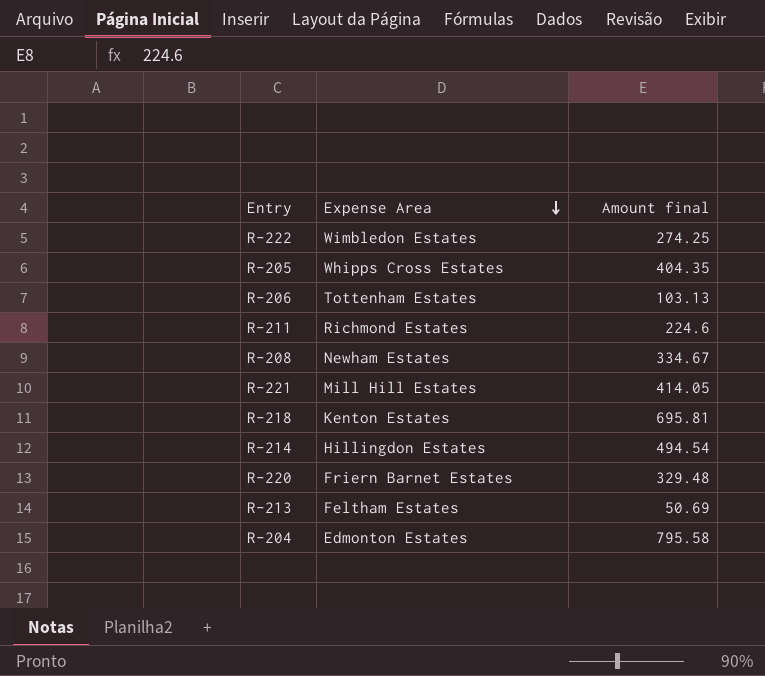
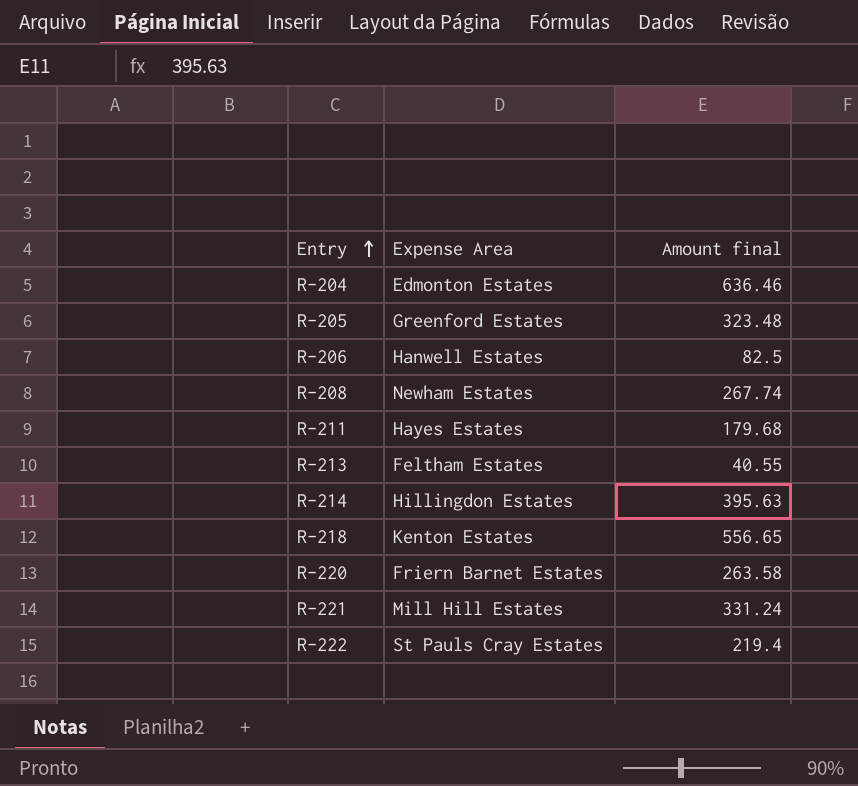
row order: Expense Area descending -> Entry ascending
R-204 | Amount final: 795.58 -> 636.46
R-205 | Expense Area: Whipps Cross Estates -> Greenford Estates
R-205 | Amount final: 404.35 -> 323.48
R-206 | Expense Area: Tottenham Estates -> Hanwell Estates
R-206 | Amount final: 103.13 -> 82.5
R-208 | Amount final: 334.67 -> 267.74
R-211 | Expense Area: Richmond Estates -> Hayes Estates
R-211 | Amount final: 224.6 -> 179.68
R-213 | Amount final: 50.69 -> 40.55
R-214 | Amount final: 494.54 -> 395.63
R-218 | Amount final: 695.81 -> 556.65
R-220 | Amount final: 329.48 -> 263.58
R-221 | Amount final: 414.05 -> 331.24
R-222 | Expense Area: Wimbledon Estates -> St Pauls Cray Estates
R-222 | Amount final: 274.25 -> 219.4

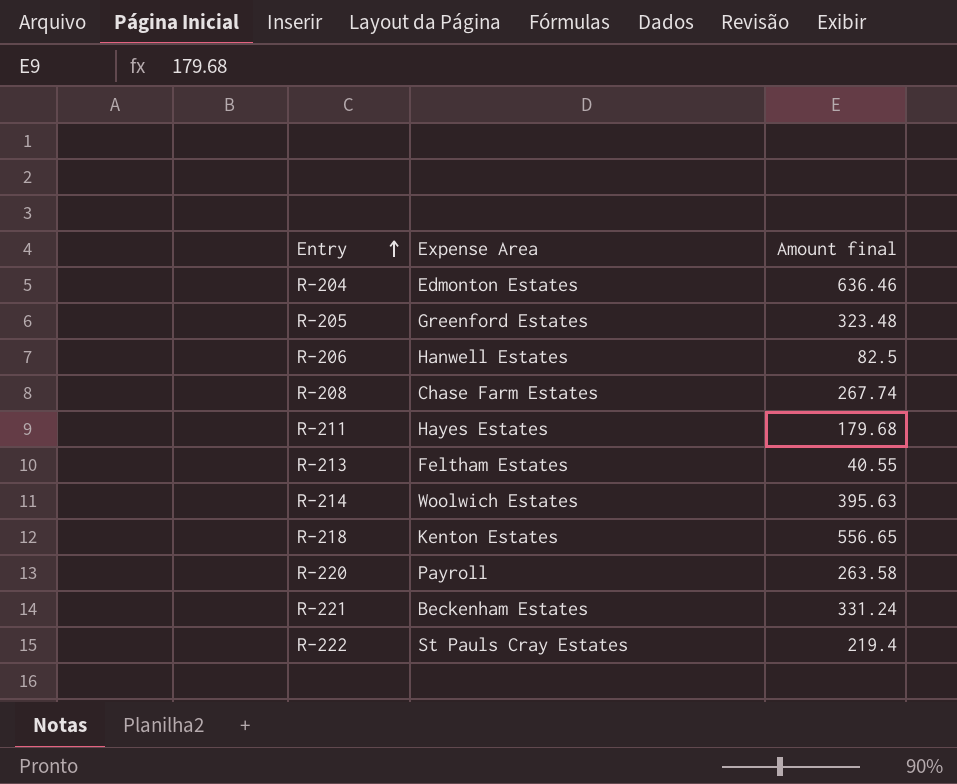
R-208 | Expense Area: Newham Estates -> Chase Farm Estates
R-214 | Expense Area: Hillingdon Estates -> Woolwich Estates
R-220 | Expense Area: Friern Barnet Estates -> Payroll
R-221 | Expense Area: Mill Hill Estates -> Beckenham Estates

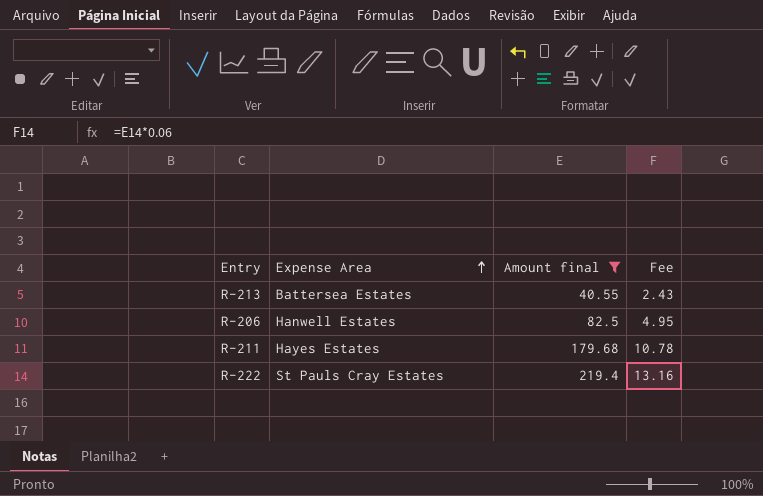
filter: none -> Amount final <= 219.4
row order: Entry ascending -> Expense Area ascending
column Fee | formula: none -> [Amount final] * 0.06
R-213 | Expense Area: Feltham Estates -> Battersea Estates

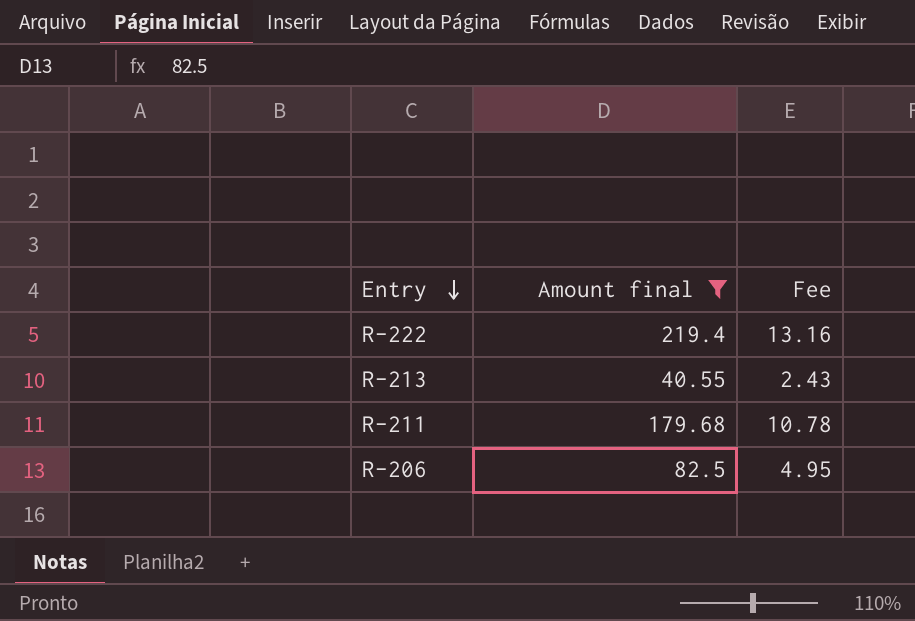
row order: Expense Area ascending -> Entry descending
column Expense Area | position: 2 -> none

